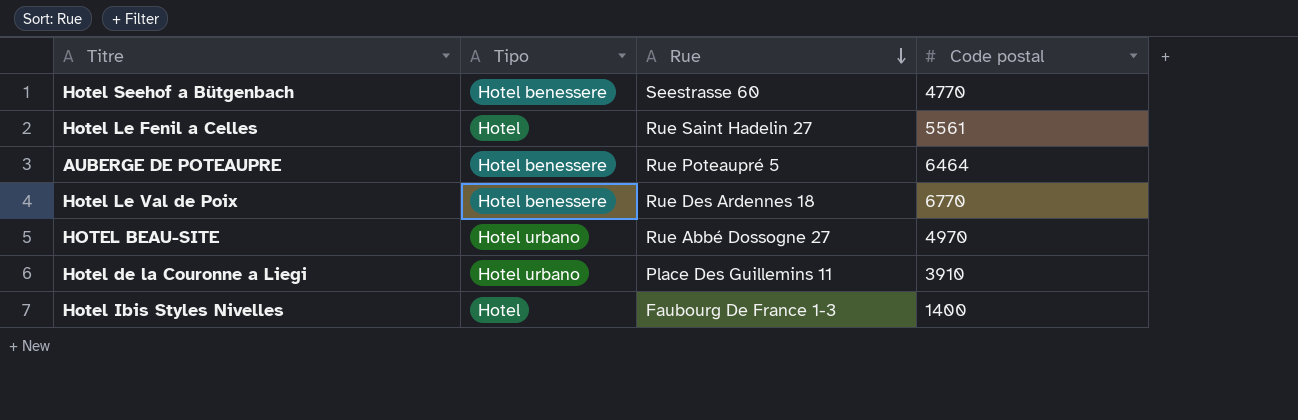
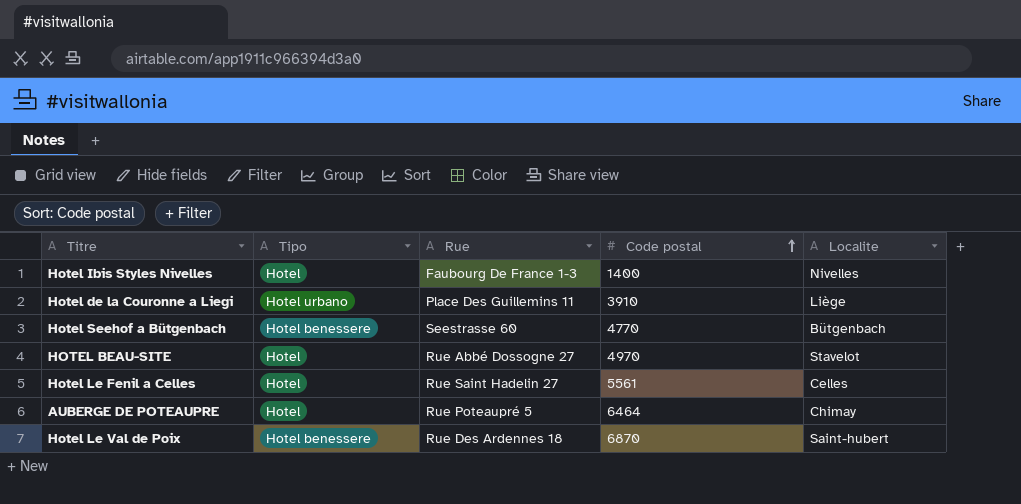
row order: Rue descending -> Code postal ascending
column Localite | position: none -> 5
HOTEL BEAU-SITE | Tipo: Hotel urbano -> Hotel
AUBERGE DE POTEAUPRE | Tipo: Hotel benessere -> Hotel
Hotel Le Val de Poix | Code postal: 6770 -> 6870

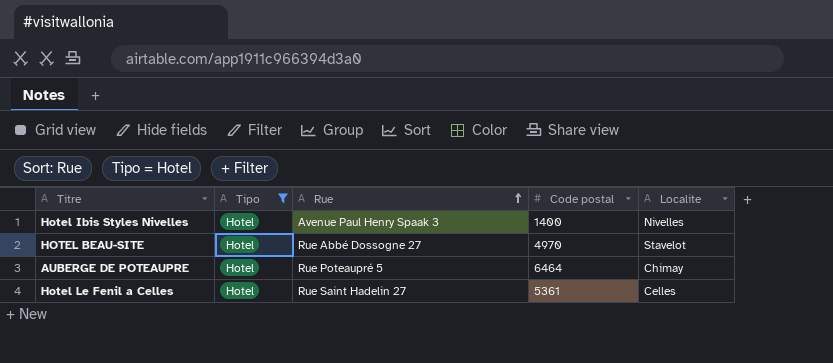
filter: none -> Tipo = Hotel
row order: Code postal ascending -> Rue ascending
Hotel Ibis Styles Nivelles | Rue: Faubourg De France 1-3 -> Avenue Paul Henry Spaak 3
Hotel Le Fenil a Celles | Code postal: 5561 -> 5361

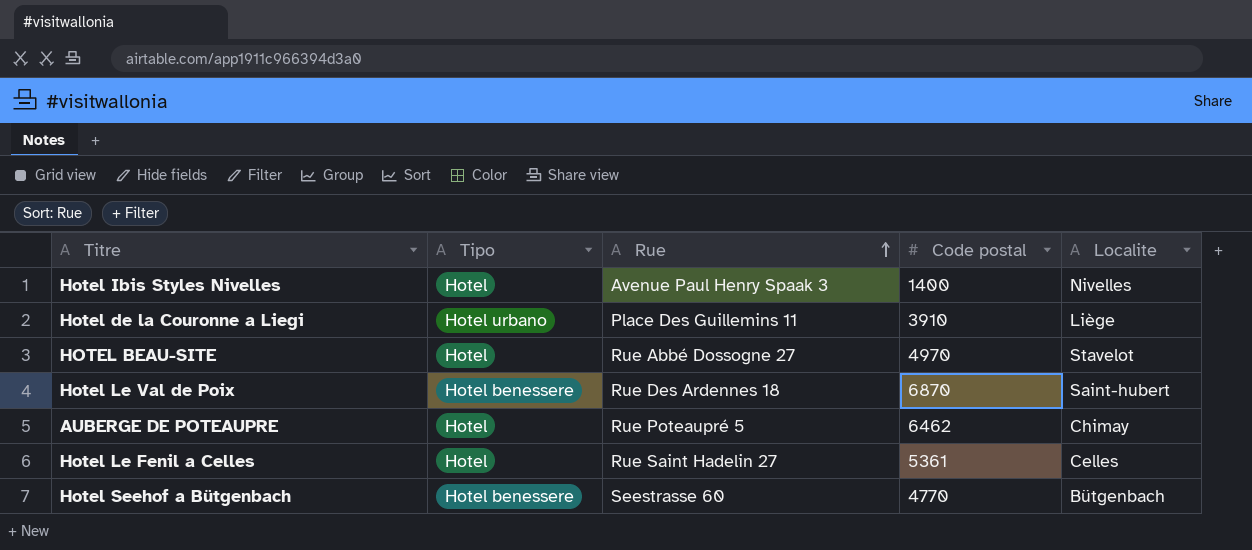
filter: Tipo = Hotel -> none
AUBERGE DE POTEAUPRE | Code postal: 6464 -> 6462

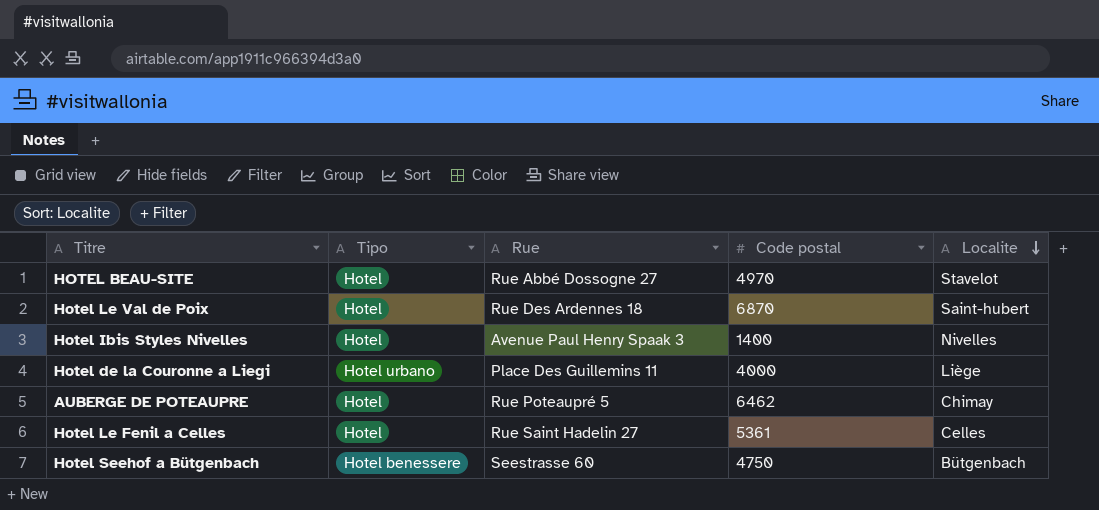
row order: Rue ascending -> Localite descending
Hotel Le Val de Poix | Tipo: Hotel benessere -> Hotel
Hotel de la Couronne a Liegi | Code postal: 3910 -> 4000
Hotel Seehof a Bütgenbach | Code postal: 4770 -> 4750

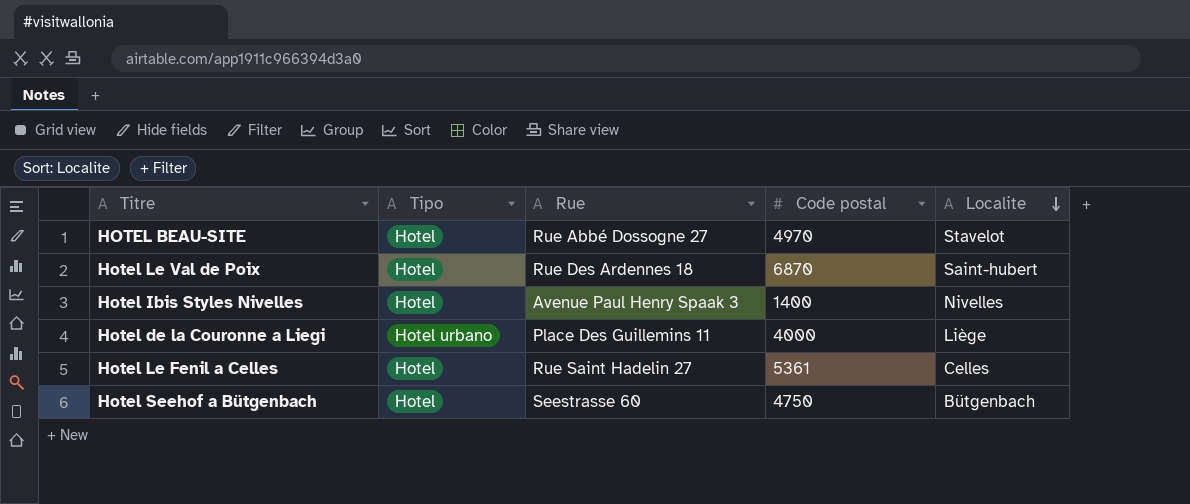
row AUBERGE DE POTEAUPRE: Hotel | Rue Poteaupré 5 | 6462 | Chimay -> none
Hotel Seehof a Bütgenbach | Tipo: Hotel benessere -> Hotel

